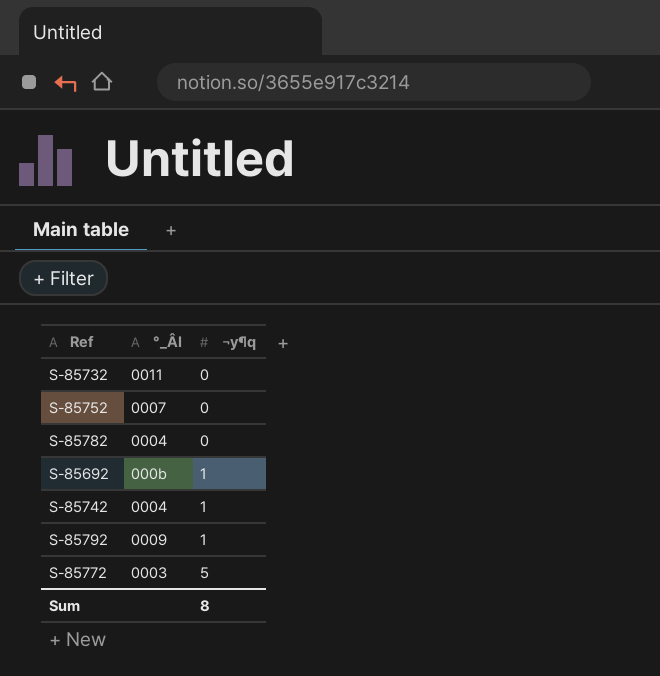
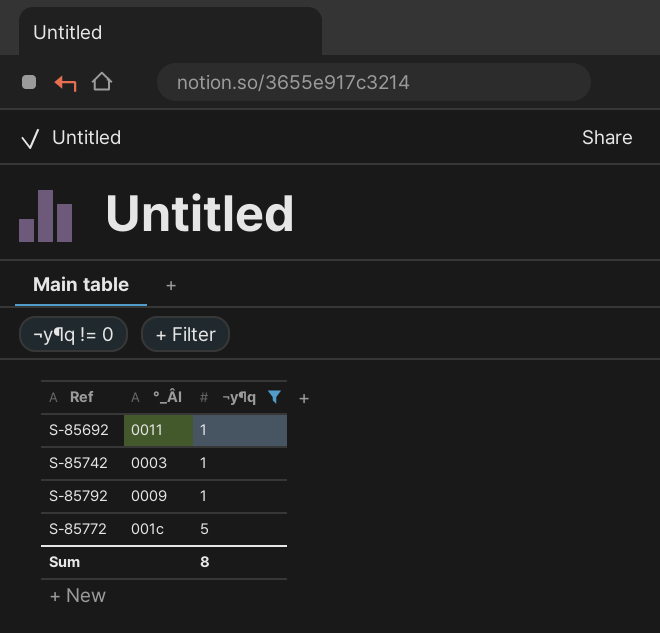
filter: none -> ¬y¶q != 0
S-85692 | °_ÂI: 000b -> 0011
S-85742 | °_ÂI: 0004 -> 0003
S-85772 | °_ÂI: 0003 -> 001c

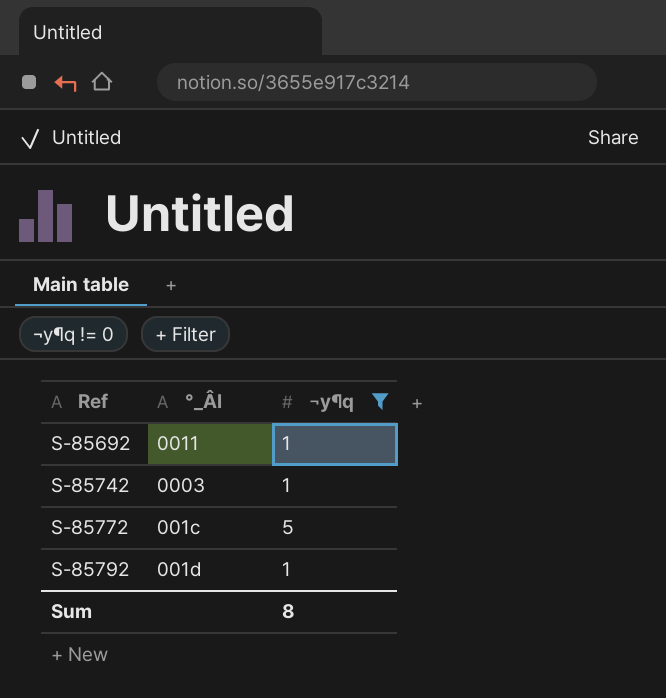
row order: ¬y¶q ascending -> Ref ascending
S-85792 | °_ÂI: 0009 -> 001d

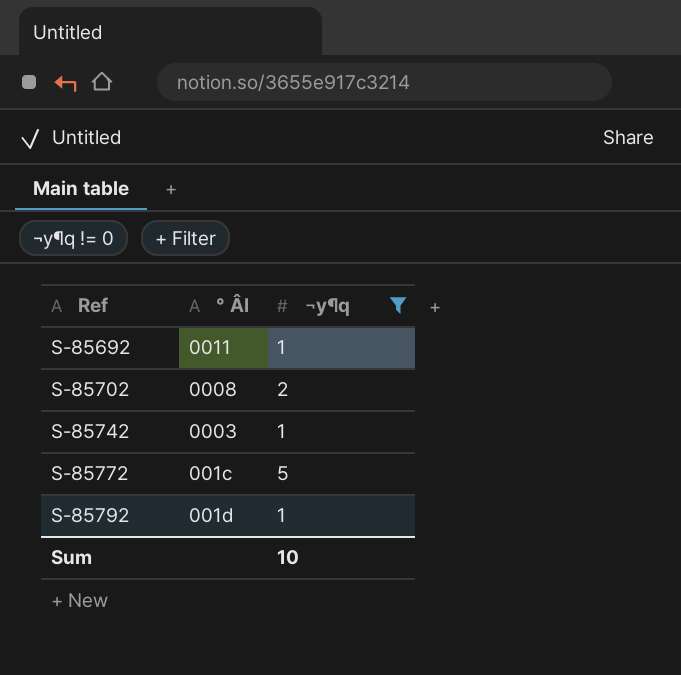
column name: °_ÂI -> ° ÂI
row S-85702: none -> 0008 | 2
Sum | ¬y¶q: 8 -> 10

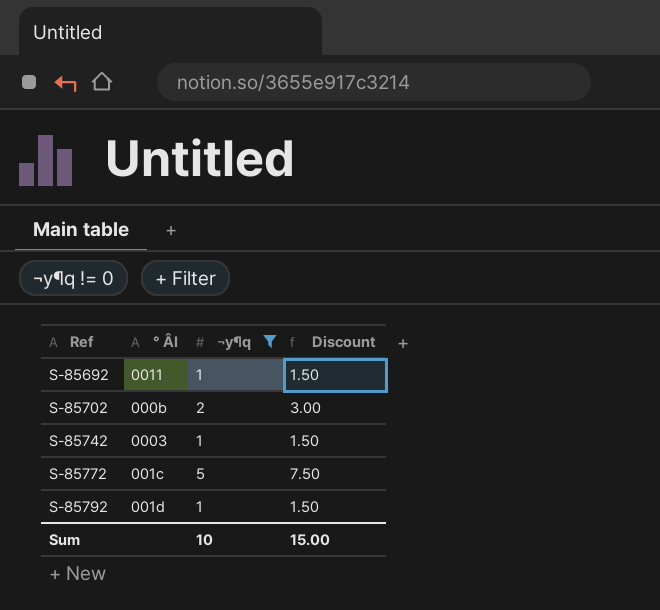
column Discount | formula: none -> [¬y¶q] * 1.5
S-85702 | ° ÂI: 0008 -> 000b

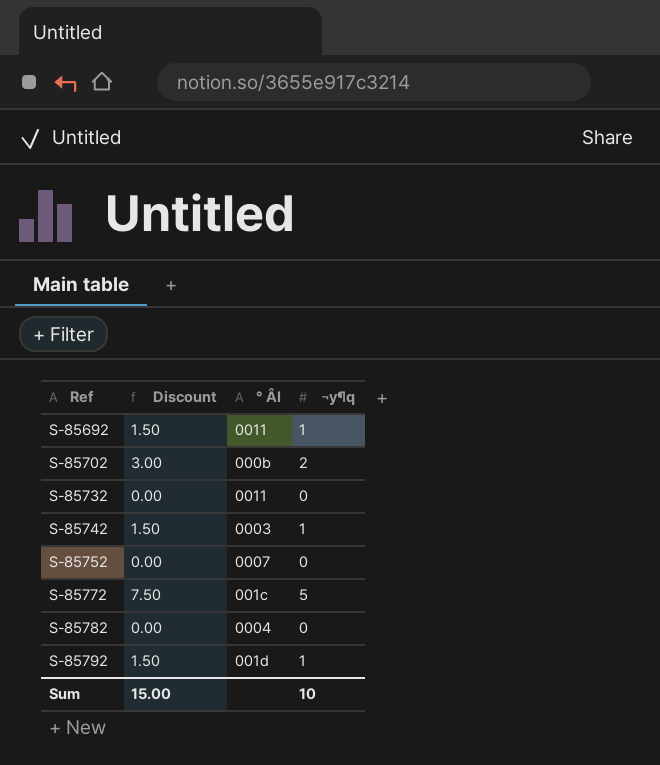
filter: ¬y¶q != 0 -> none
column Discount | position: 4 -> 2

